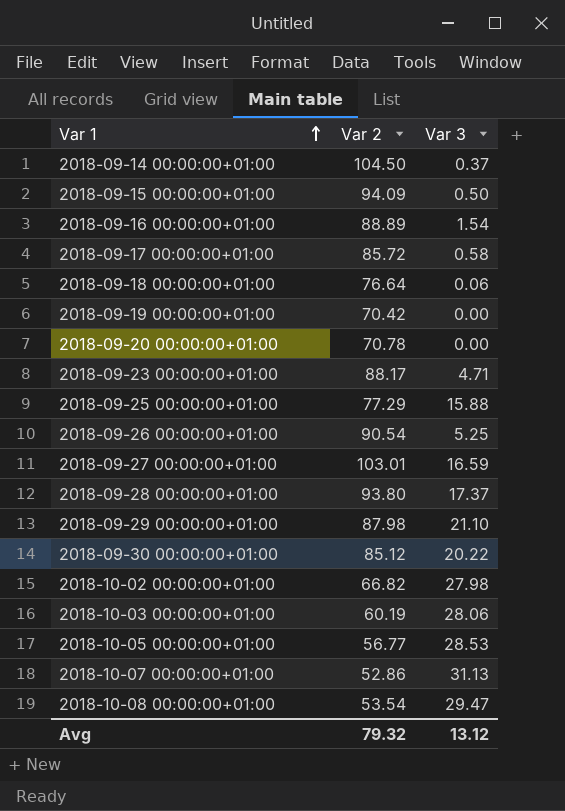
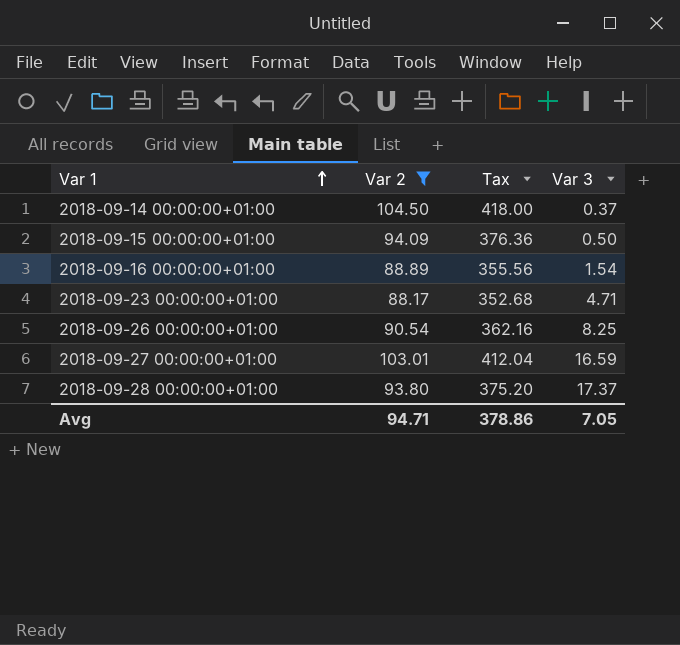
filter: none -> Var 2 >= 88.17
column Tax | formula: none -> [Var 2] * 4
2018-09-26 00:00:00+01:00 | Var 3: 5.25 -> 8.25
Avg | Var 2: 79.32 -> 94.71
Avg | Var 3: 13.12 -> 7.05

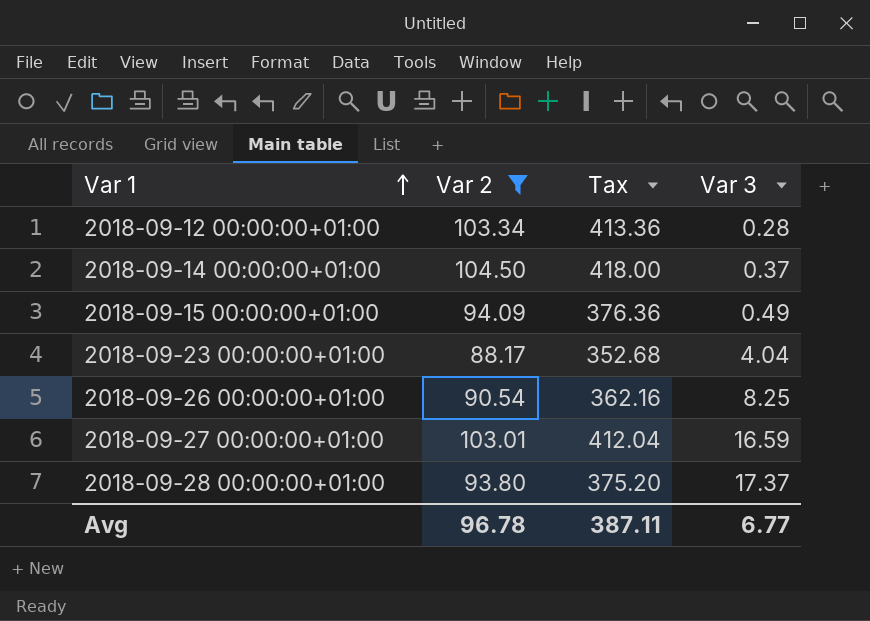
row 2018-09-16 00:00:00+01:00: 88.89 | 355.56 | 1.54 -> none
row 2018-09-12 00:00:00+01:00: none -> 103.34 | 413.36 | 0.28
2018-09-15 00:00:00+01:00 | Var 3: 0.50 -> 0.49
2018-09-23 00:00:00+01:00 | Var 3: 4.71 -> 4.04
Avg | Var 2: 94.71 -> 96.78
Avg | Tax: 378.86 -> 387.11
Avg | Var 3: 7.05 -> 6.77

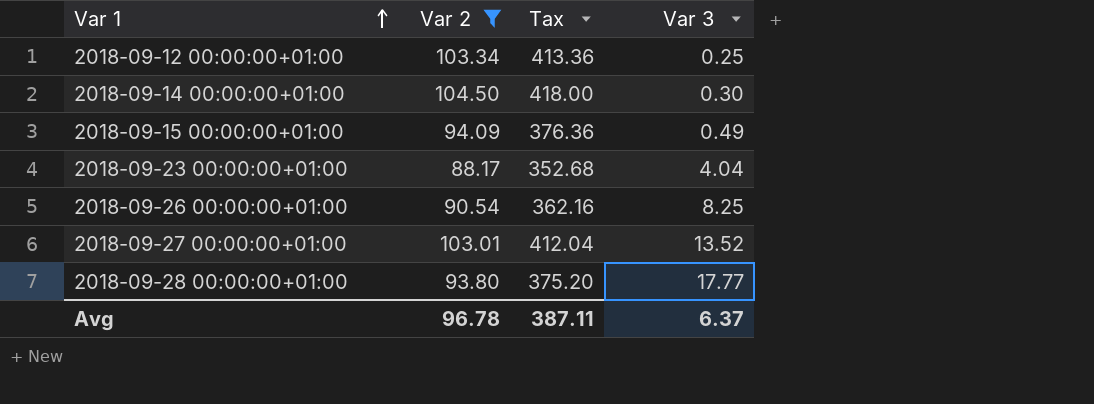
2018-09-12 00:00:00+01:00 | Var 3: 0.28 -> 0.25
2018-09-14 00:00:00+01:00 | Var 3: 0.37 -> 0.30
2018-09-27 00:00:00+01:00 | Var 3: 16.59 -> 13.52
2018-09-28 00:00:00+01:00 | Var 3: 17.37 -> 17.77
Avg | Var 3: 6.77 -> 6.37

